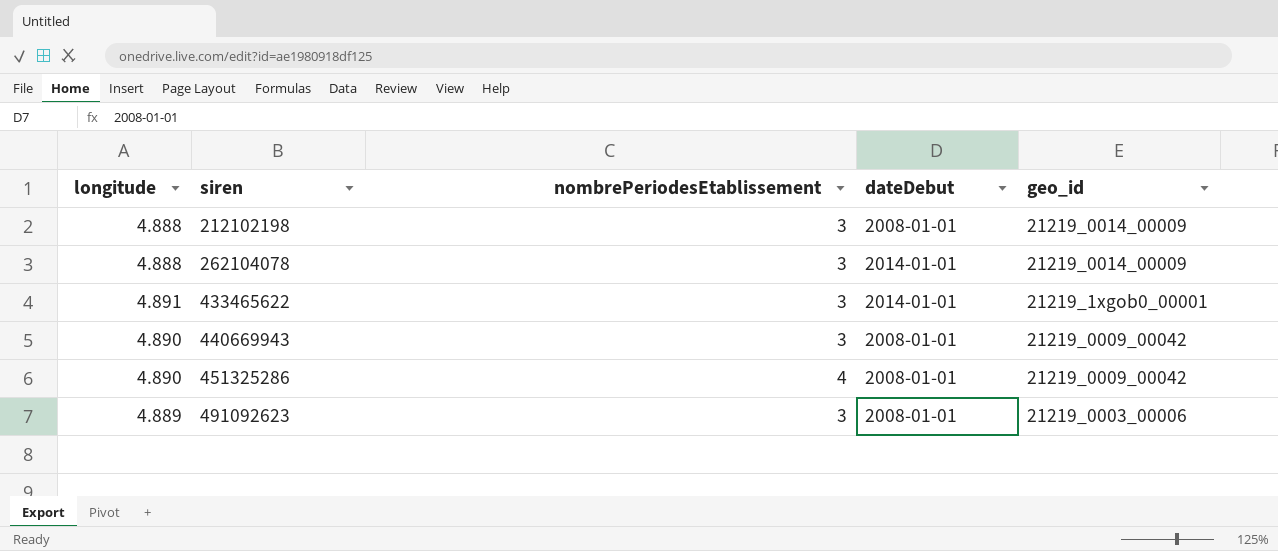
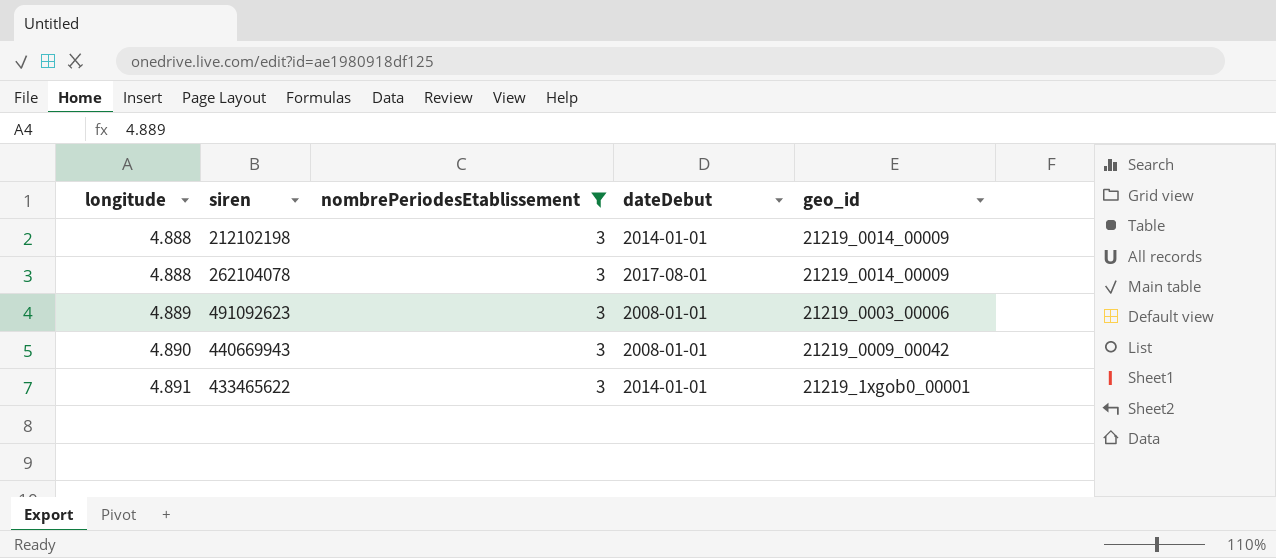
filter: none -> nombrePeriodesEtablissement = 3
row order: siren ascending -> longitude ascending
212102198 | dateDebut: 2008-01-01 -> 2014-01-01
262104078 | dateDebut: 2014-01-01 -> 2017-08-01

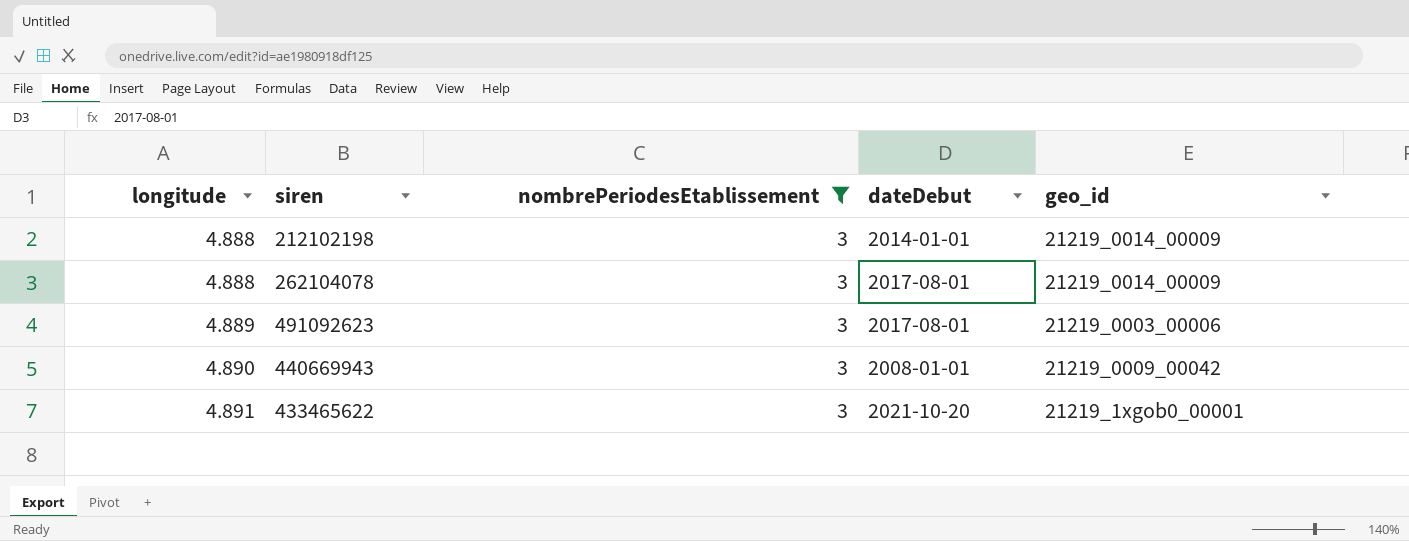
491092623 | dateDebut: 2008-01-01 -> 2017-08-01
433465622 | dateDebut: 2014-01-01 -> 2021-10-20

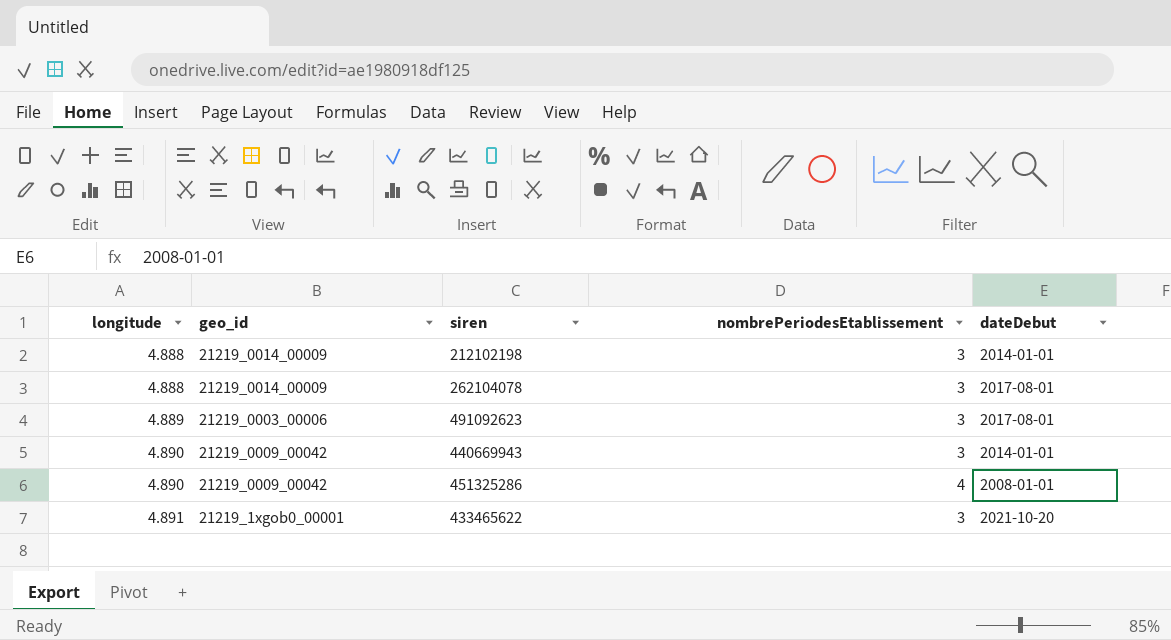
filter: nombrePeriodesEtablissement = 3 -> none
column geo_id | position: 5 -> 2
440669943 | dateDebut: 2008-01-01 -> 2014-01-01

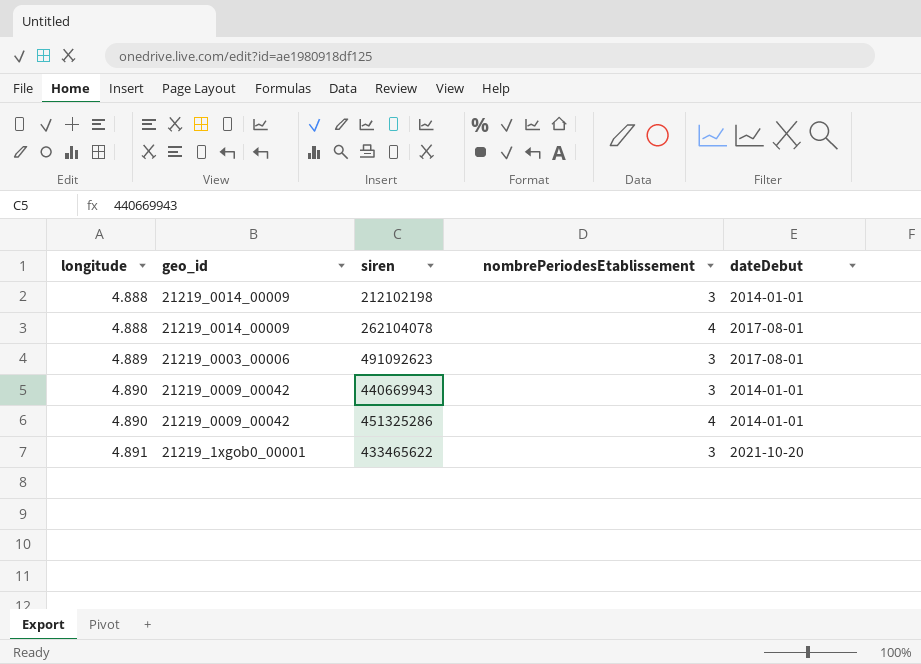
262104078 | nombrePeriodesEtablissement: 3 -> 4
451325286 | dateDebut: 2008-01-01 -> 2014-01-01

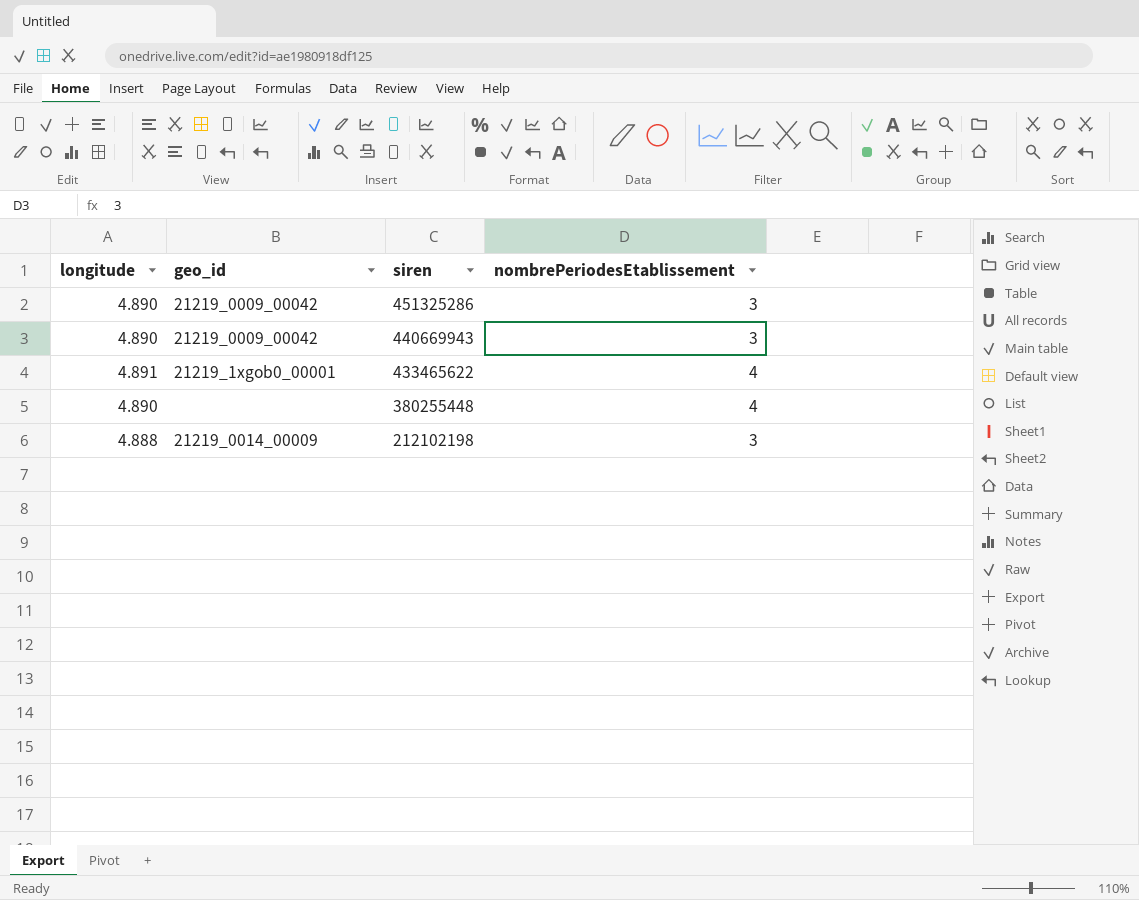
row order: longitude ascending -> siren descending
column dateDebut | position: 5 -> none
row 262104078: 4.888 | 21219_0014_00009 | 4 | 2017-08-01 -> none
row 491092623: 4.889 | 21219_0003_00006 | 3 | 2017-08-01 -> none
451325286 | nombrePeriodesEtablissement: 4 -> 3
433465622 | nombrePeriodesEtablissement: 3 -> 4
row 380255448: none -> 4.890 | none | 4

